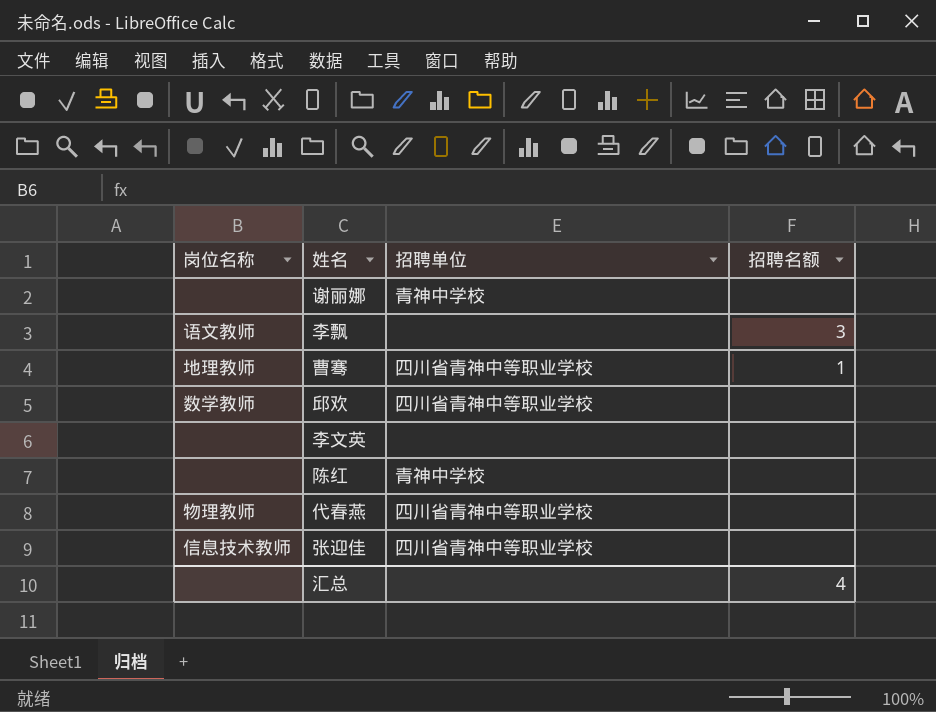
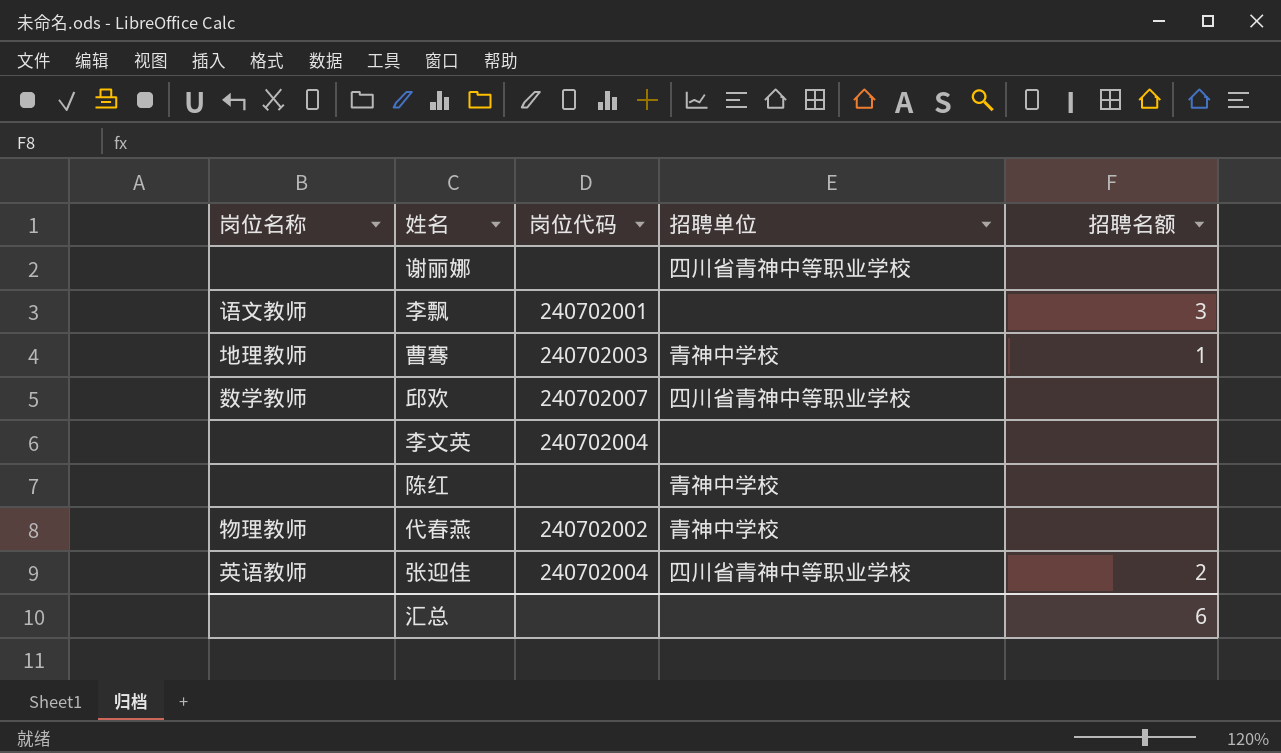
column 岗位代码 | position: none -> 3
谢丽娜 | 招聘单位: 青神中学校 -> 四川省青神中等职业学校
曹骞 | 招聘单位: 四川省青神中等职业学校 -> 青神中学校
代春燕 | 招聘单位: 四川省青神中等职业学校 -> 青神中学校
张迎佳 | 岗位名称: 信息技术教师 -> 英语教师
张迎佳 | 招聘名额: none -> 2
汇总 | 招聘名额: 4 -> 6

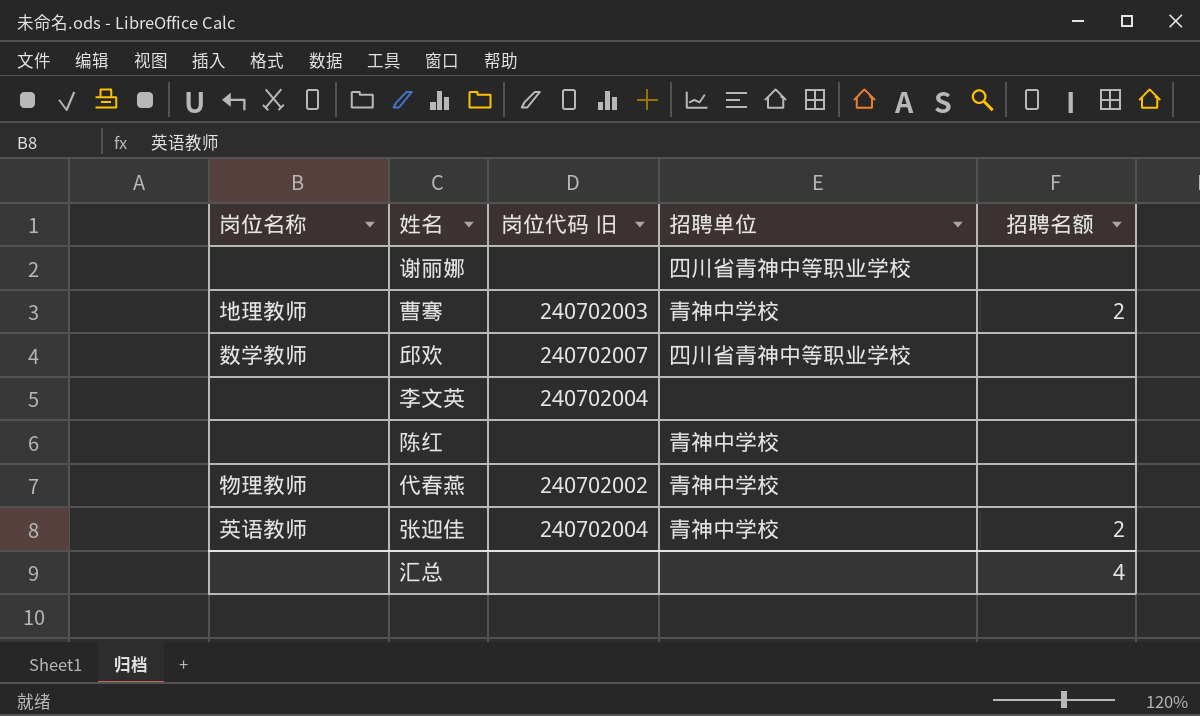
column name: 岗位代码 -> 岗位代码 旧
row 李飘: 语文教师 | 240702001 | none | 3 -> none
曹骞 | 招聘名额: 1 -> 2
张迎佳 | 招聘单位: 四川省青神中等职业学校 -> 青神中学校
汇总 | 招聘名额: 6 -> 4

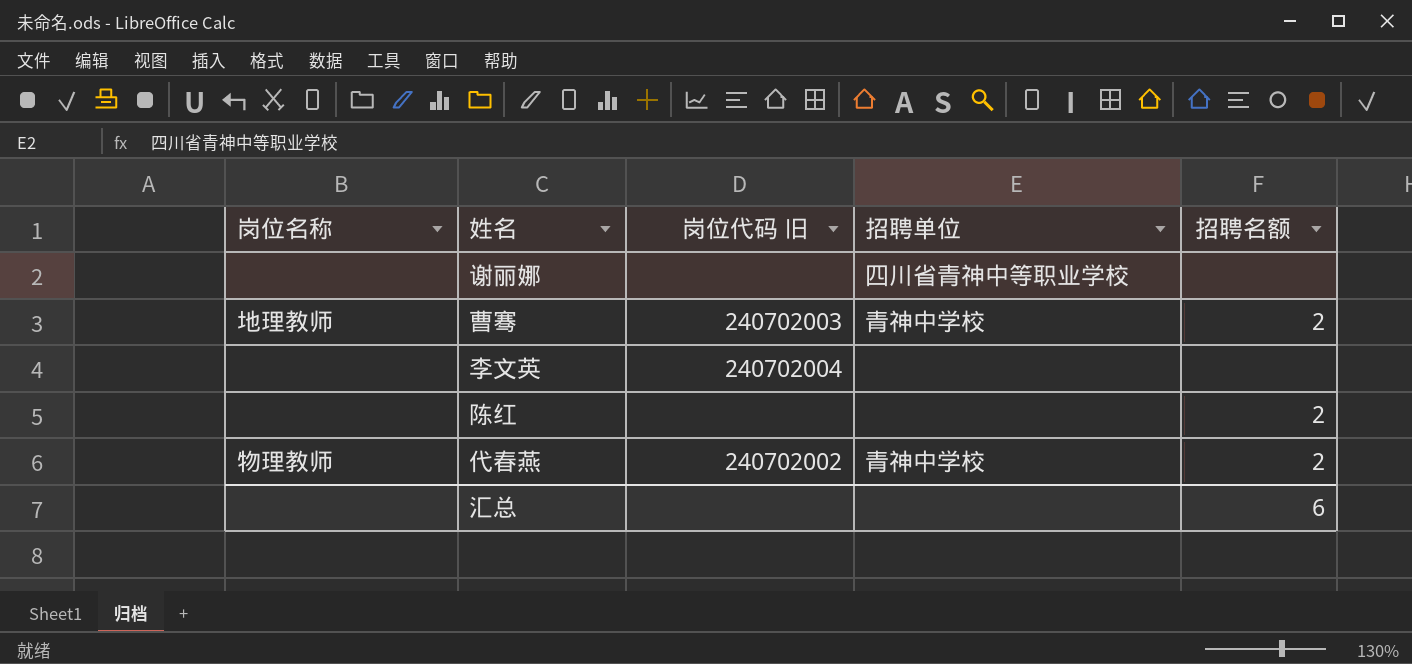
row 邱欢: 数学教师 | 240702007 | 四川省青神中等职业学校 | none -> none
row 张迎佳: 英语教师 | 240702004 | 青神中学校 | 2 -> none
陈红 | 招聘单位: 青神中学校 -> none
陈红 | 招聘名额: none -> 2
代春燕 | 招聘名额: none -> 2
汇总 | 招聘名额: 4 -> 6

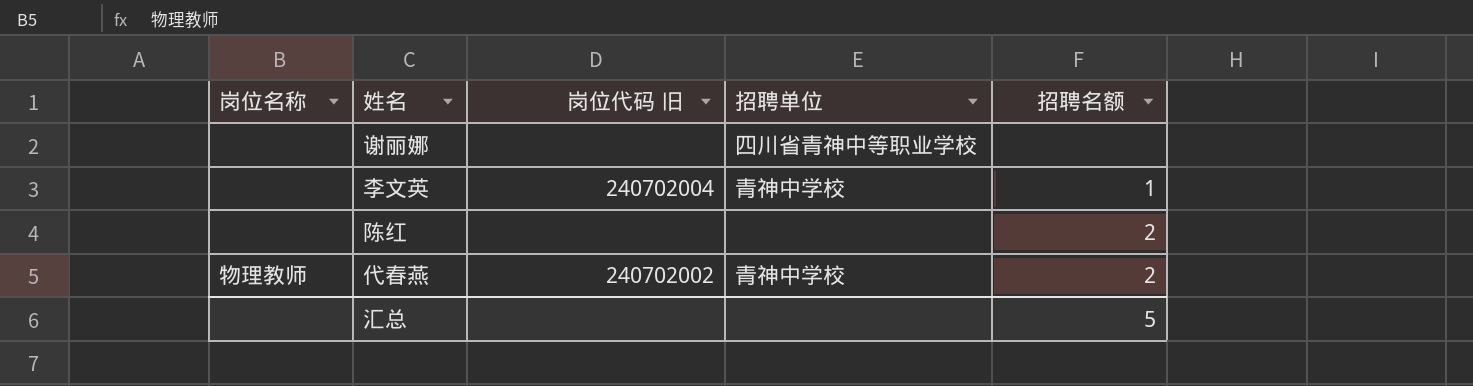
row 曹骞: 地理教师 | 240702003 | 青神中学校 | 2 -> none
李文英 | 招聘单位: none -> 青神中学校
李文英 | 招聘名额: none -> 1
汇总 | 招聘名额: 6 -> 5

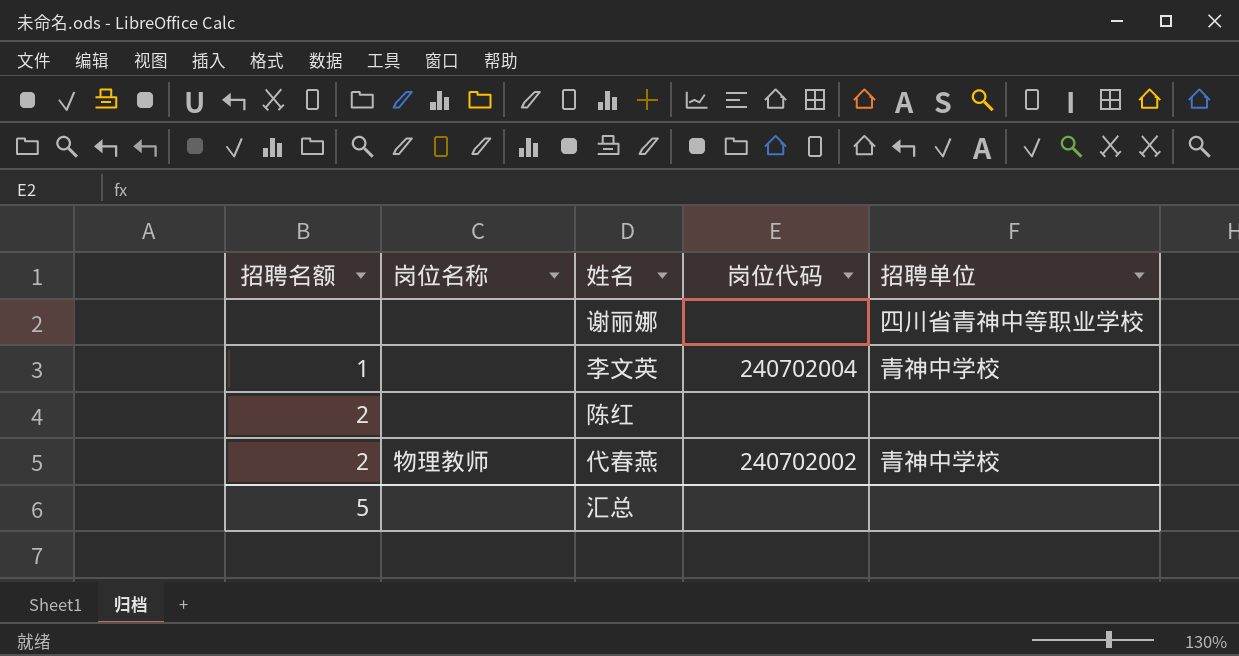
column 招聘名额 | position: 5 -> 1
column name: 岗位代码 旧 -> 岗位代码

